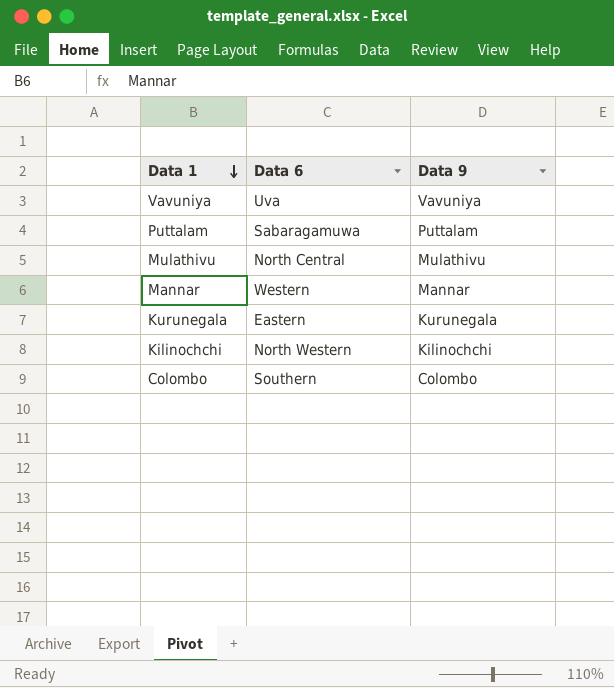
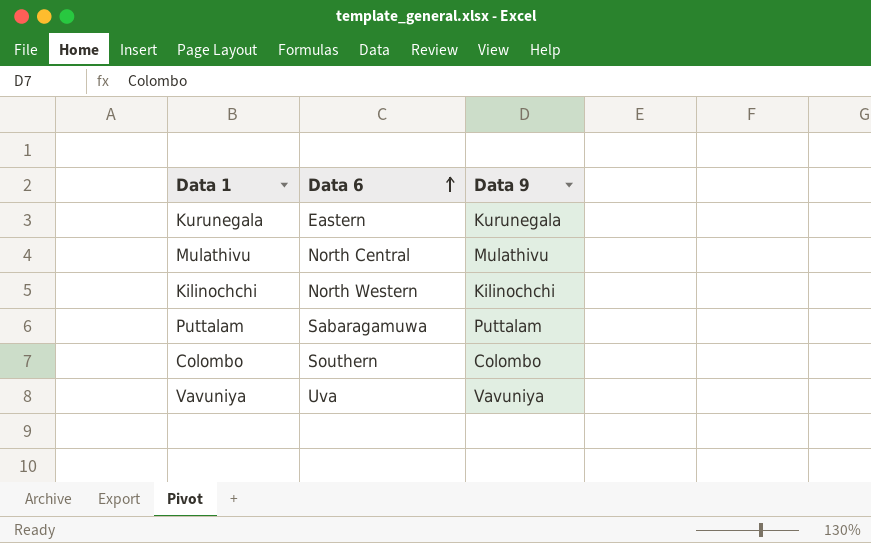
row order: Data 1 descending -> Data 6 ascending
row Mannar: Western | Mannar -> none

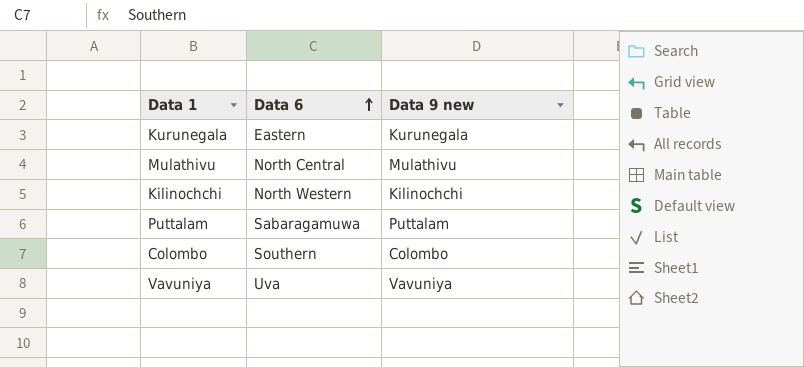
column name: Data 9 -> Data 9 new

